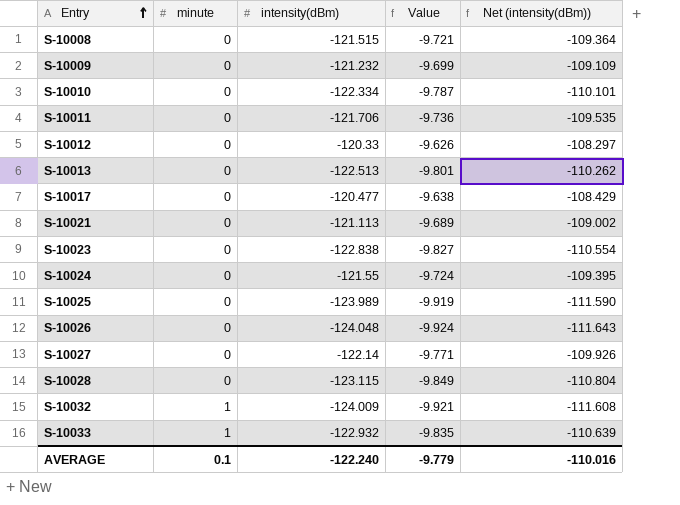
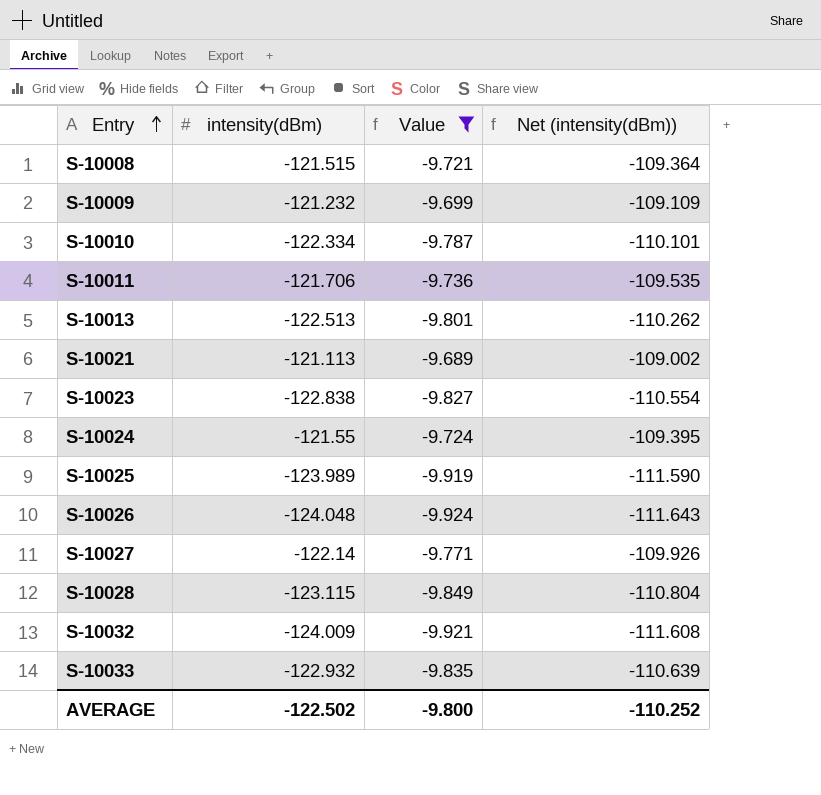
filter: none -> Value <= -9.689
column minute | position: 2 -> none
AVERAGE | intensity(dBm): -122.240 -> -122.502
AVERAGE | Value: -9.779 -> -9.800
AVERAGE | Net (intensity(dBm)): -110.016 -> -110.252

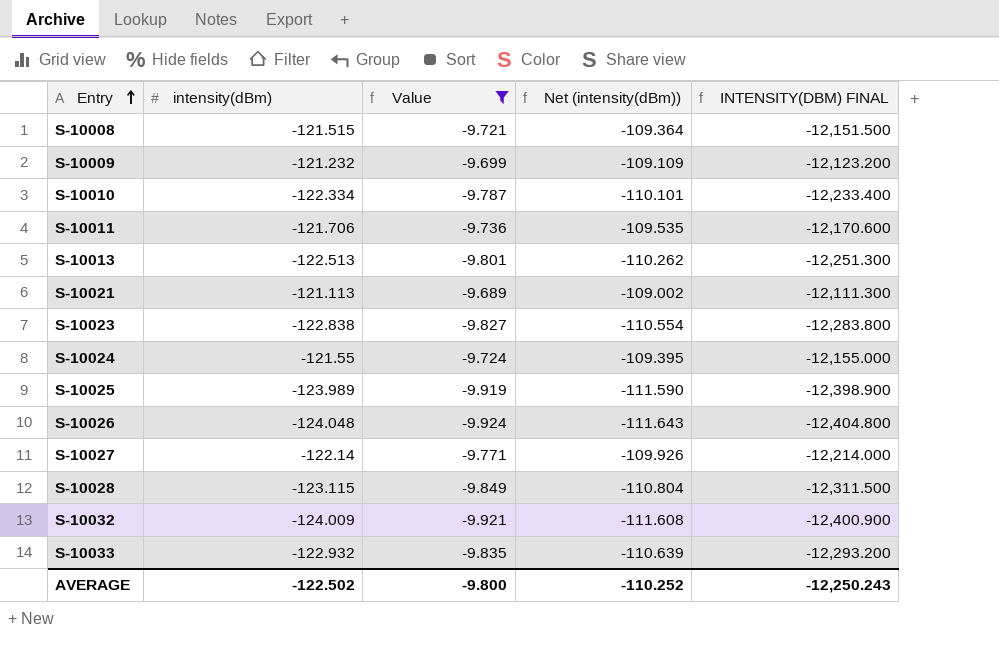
column INTENSITY(DBM) FINAL | formula: none -> [intensity(dBm)] * 100

